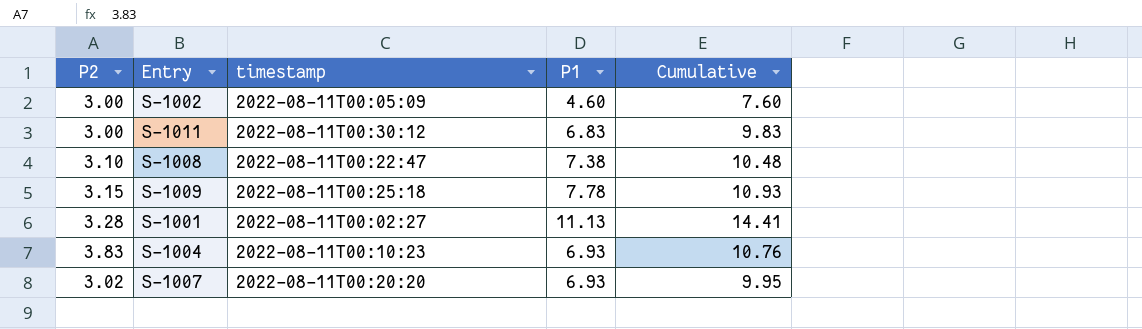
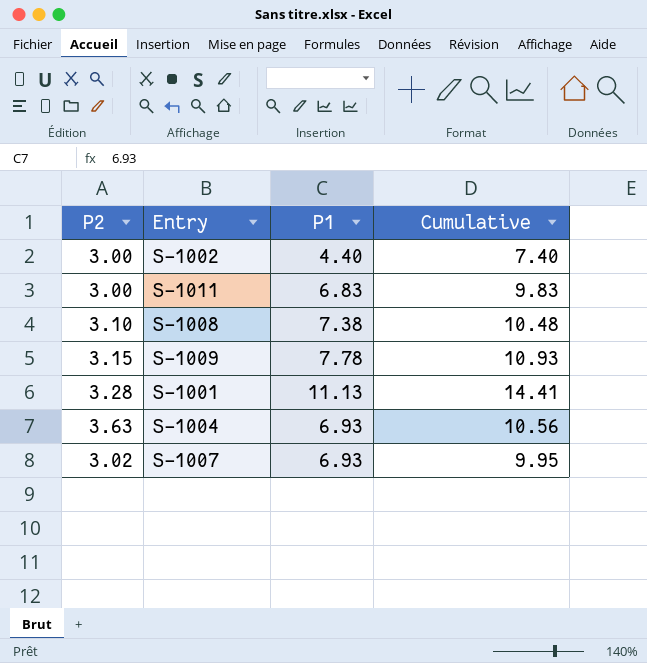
column timestamp | position: 3 -> none
S-1002 | P1: 4.60 -> 4.40
S-1002 | Cumulative: 7.60 -> 7.40
S-1004 | P2: 3.83 -> 3.63
S-1004 | Cumulative: 10.76 -> 10.56

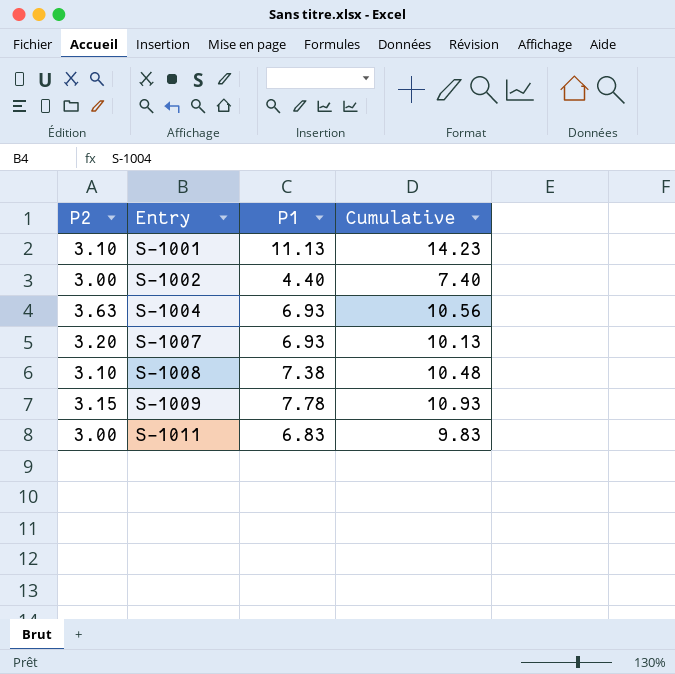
row order: none -> Entry ascending
S-1001 | P2: 3.28 -> 3.10
S-1001 | Cumulative: 14.41 -> 14.23
S-1007 | P2: 3.02 -> 3.20
S-1007 | Cumulative: 9.95 -> 10.13

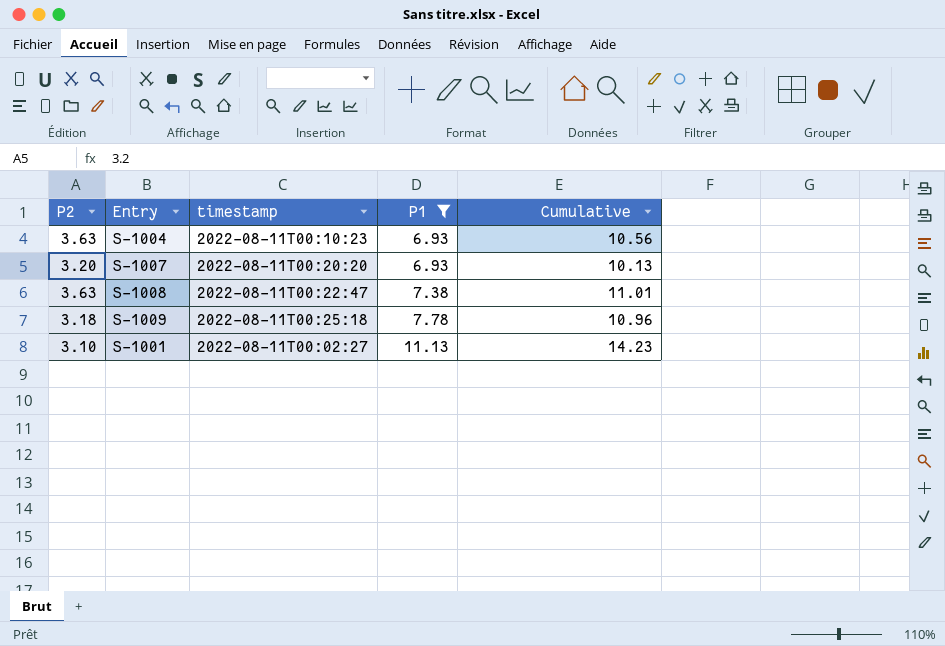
filter: none -> P1 >= 6.93
row order: Entry ascending -> P1 ascending
column timestamp | position: none -> 3
S-1008 | P2: 3.10 -> 3.63
S-1008 | Cumulative: 10.48 -> 11.01
S-1009 | P2: 3.15 -> 3.18
S-1009 | Cumulative: 10.93 -> 10.96

